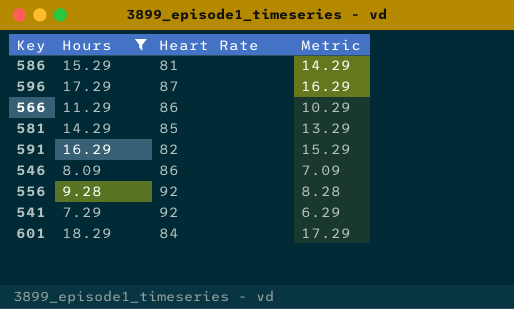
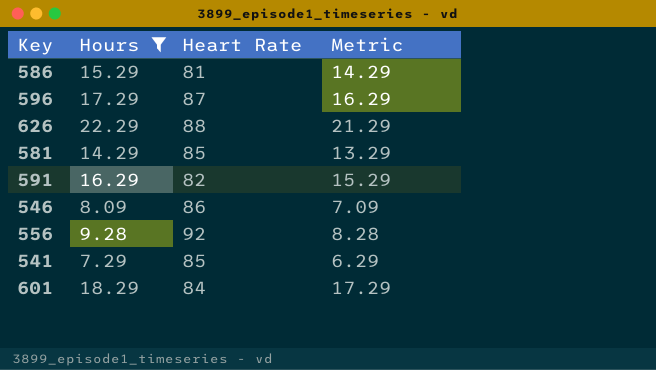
row 566: 11.29 | 86 | 10.29 -> none
row 626: none -> 22.29 | 88 | 21.29
541 | Heart Rate: 92 -> 85

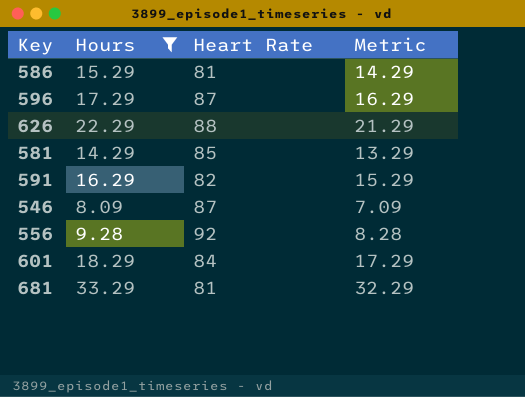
row 541: 7.29 | 85 | 6.29 -> none
546 | Heart Rate: 86 -> 87
row 681: none -> 33.29 | 81 | 32.29

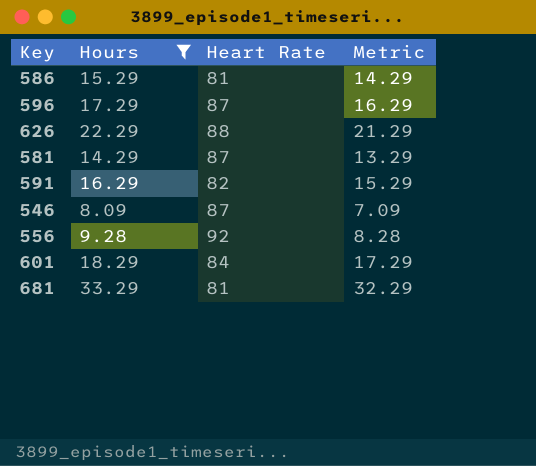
581 | Heart Rate: 85 -> 87

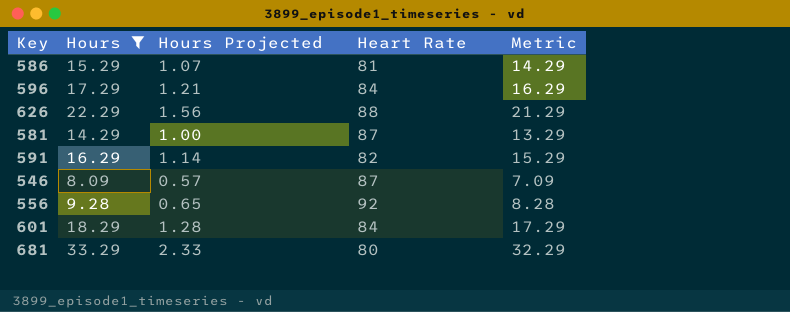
column Hours Projected | formula: none -> [Hours] * 0.07
596 | Heart Rate: 87 -> 84
681 | Heart Rate: 81 -> 80

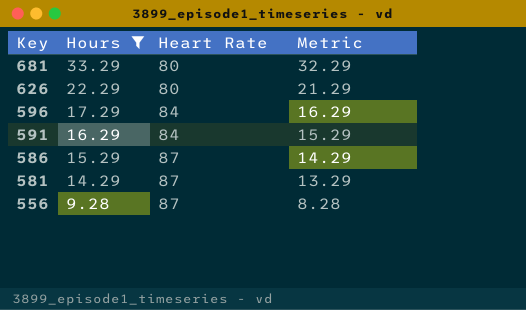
row order: none -> Key descending
column Hours Projected | formula: [Hours] * 0.07 -> none
row 546: 8.09 | 0.57 | 87 | 7.09 -> none
row 601: 18.29 | 1.28 | 84 | 17.29 -> none
626 | Heart Rate: 88 -> 80
591 | Heart Rate: 82 -> 84
586 | Heart Rate: 81 -> 87
556 | Heart Rate: 92 -> 87

